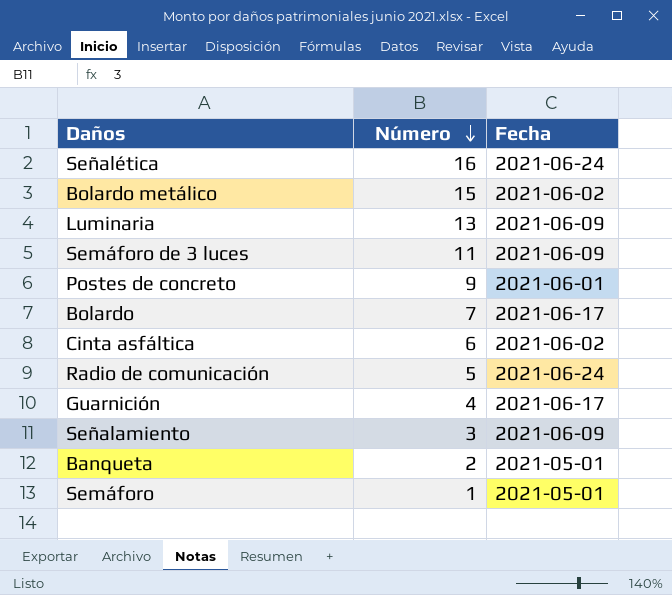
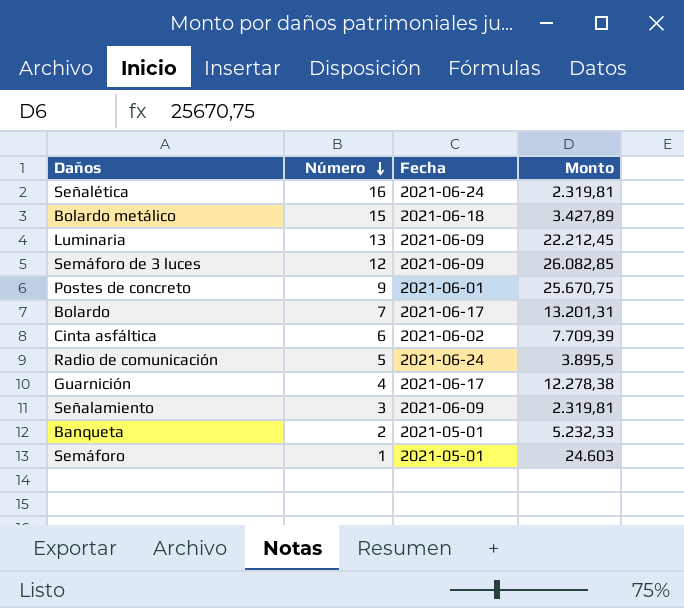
column Monto | position: none -> 4
Bolardo metálico | Fecha: 2021-06-02 -> 2021-06-18
Semáforo de 3 luces | Número: 11 -> 12

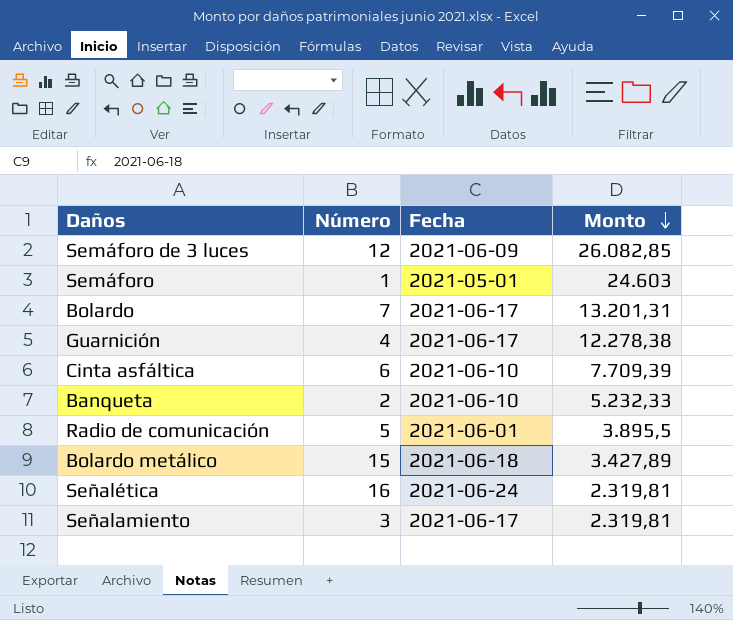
row order: Número descending -> Monto descending
row Luminaria: 13 | 2021-06-09 | 22.212,45 -> none
row Postes de concreto: 9 | 2021-06-01 | 25.670,75 -> none
Cinta asfáltica | Fecha: 2021-06-02 -> 2021-06-10
Banqueta | Fecha: 2021-05-01 -> 2021-06-10
Radio de comunicación | Fecha: 2021-06-24 -> 2021-06-01
Señalamiento | Fecha: 2021-06-09 -> 2021-06-17

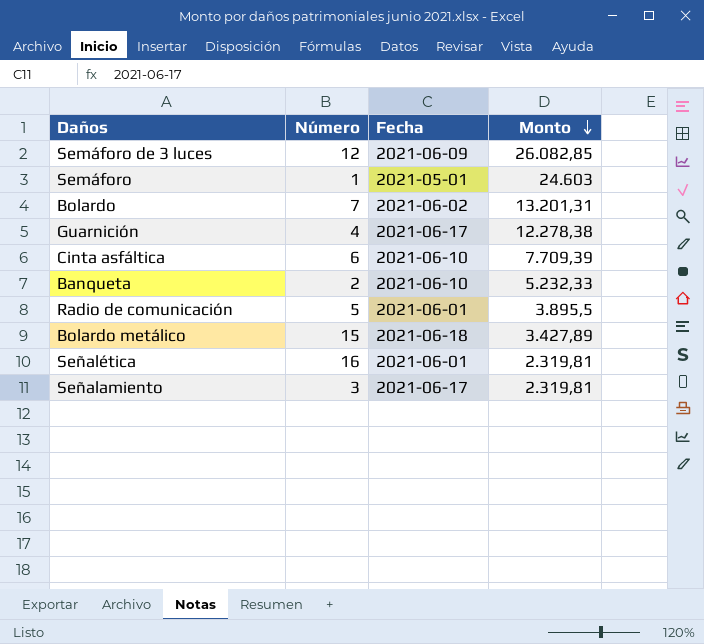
Bolardo | Fecha: 2021-06-17 -> 2021-06-02
Señalética | Fecha: 2021-06-24 -> 2021-06-01

